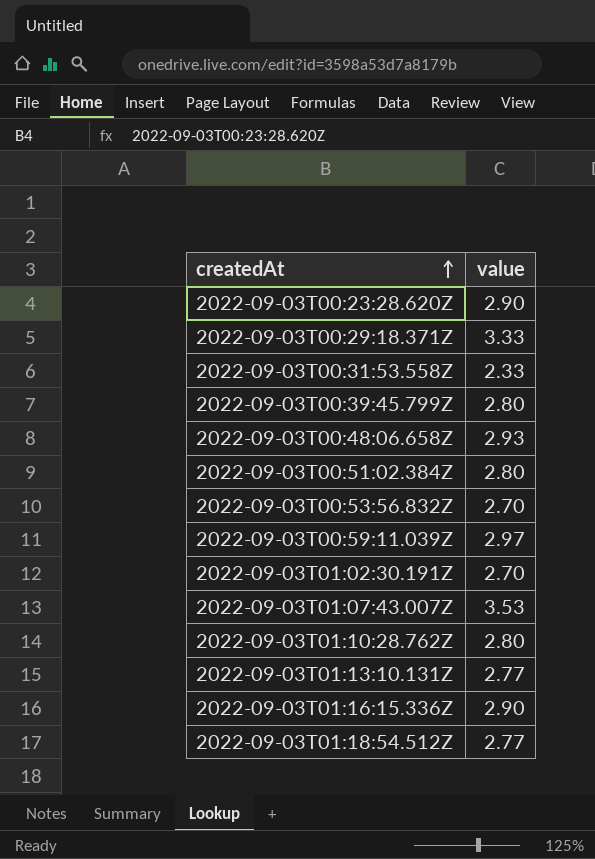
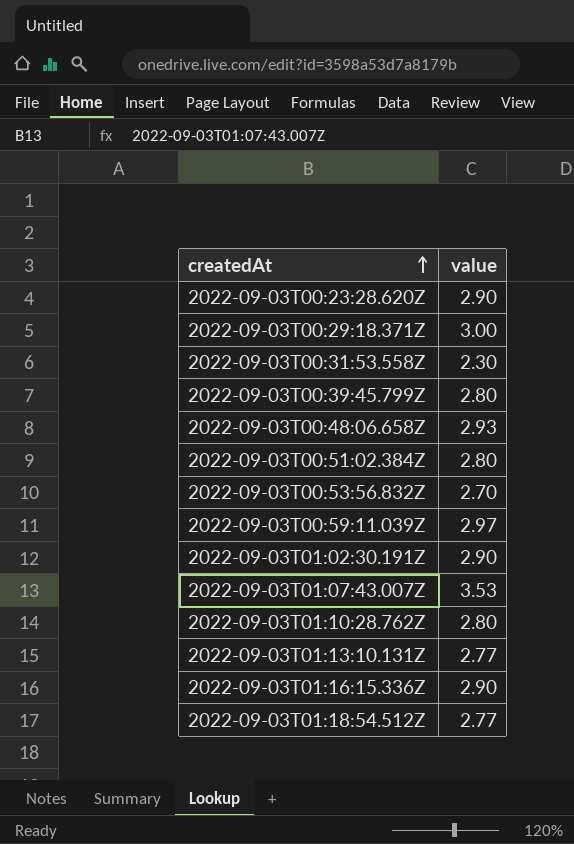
2022-09-03T00:29:18.371Z | value: 3.33 -> 3.00
2022-09-03T00:31:53.558Z | value: 2.33 -> 2.30
2022-09-03T01:02:30.191Z | value: 2.70 -> 2.90

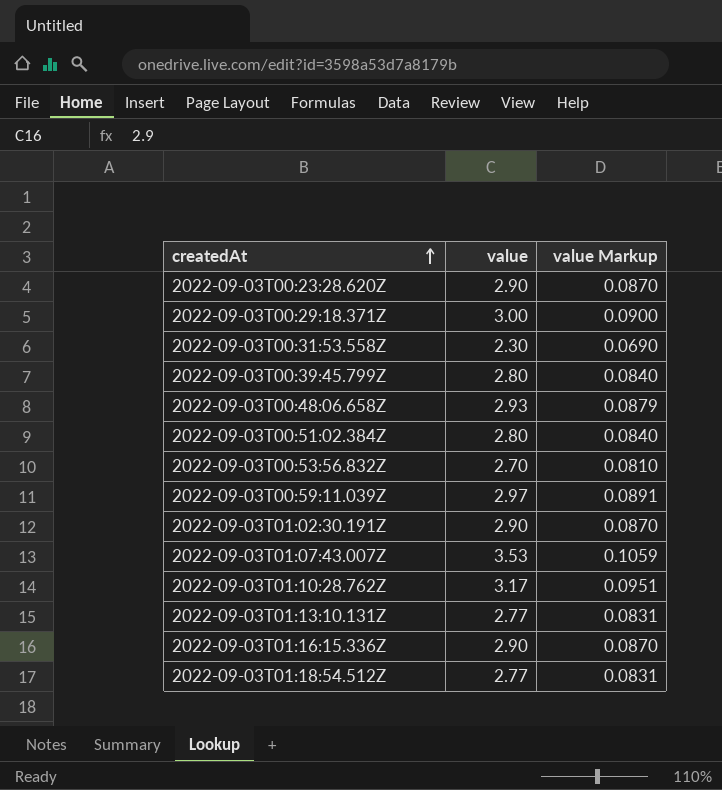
column value Markup | formula: none -> [value] * 0.03
2022-09-03T01:10:28.762Z | value: 2.80 -> 3.17

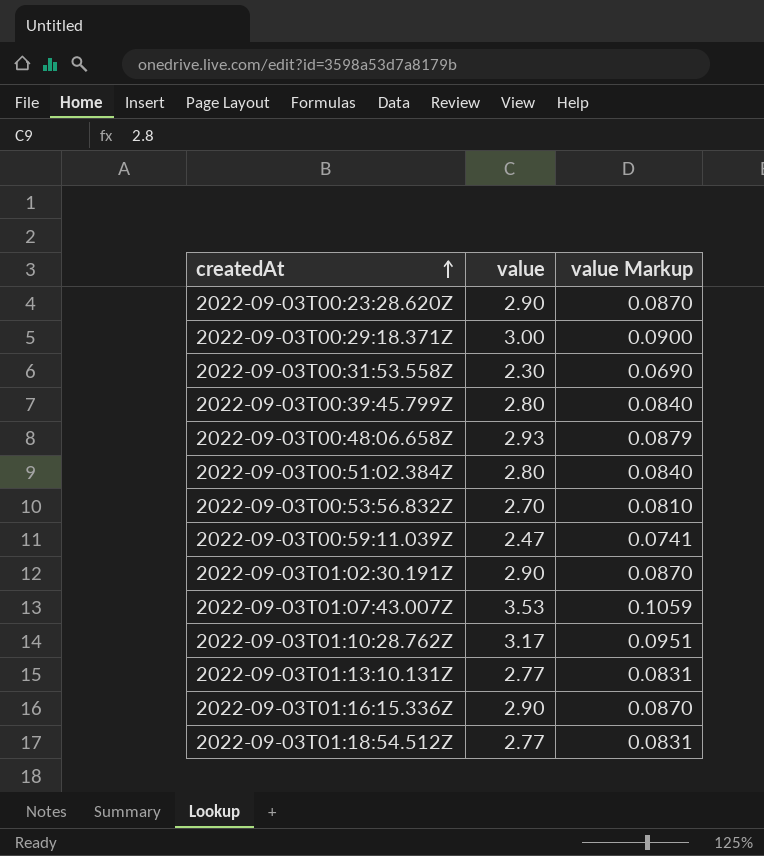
2022-09-03T00:59:11.039Z | value: 2.97 -> 2.47
2022-09-03T00:59:11.039Z | value Markup: 0.0891 -> 0.0741

